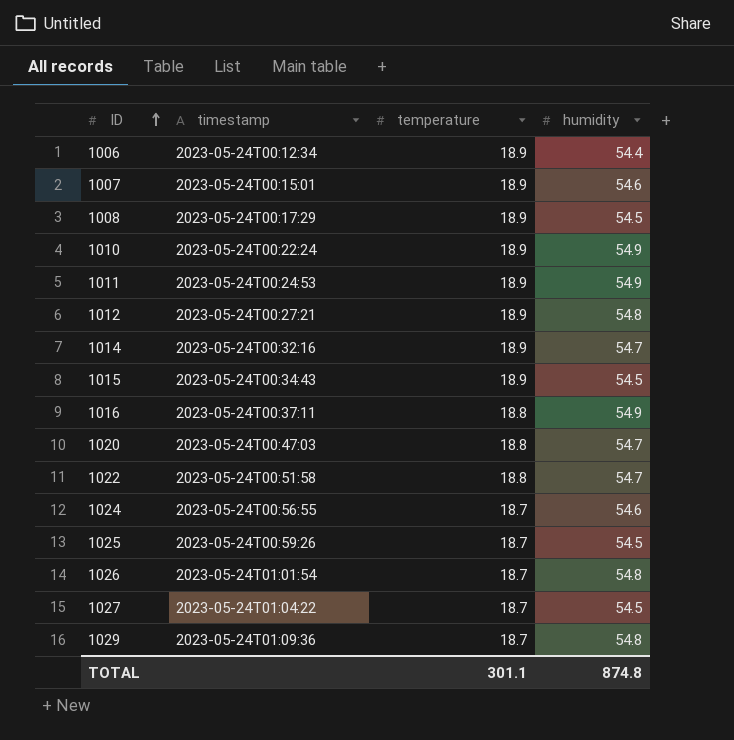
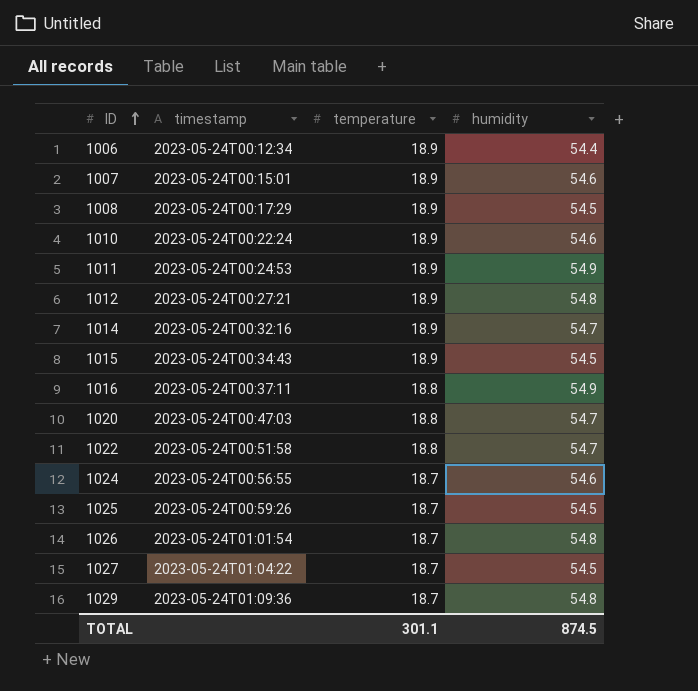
1010 | humidity: 54.9 -> 54.6
TOTAL | humidity: 874.8 -> 874.5

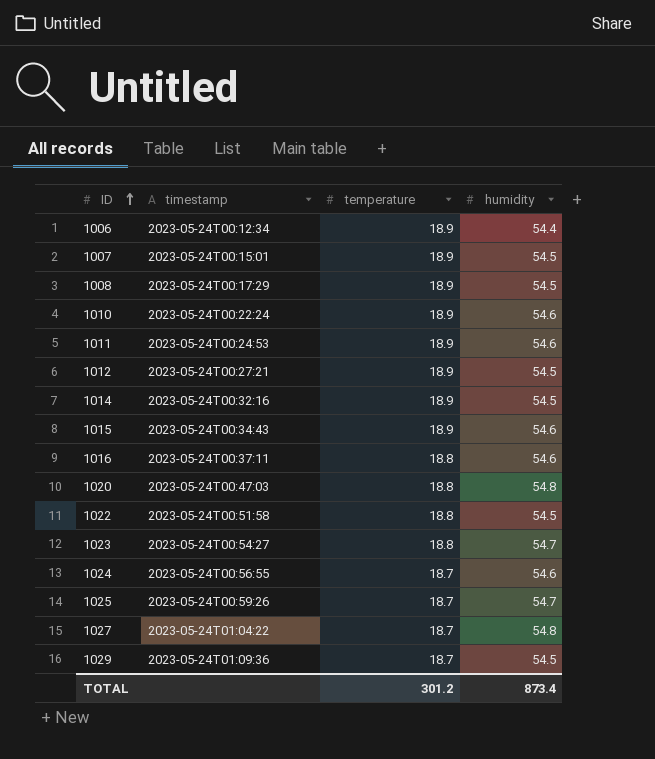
row 1026: 2023-05-24T01:01:54 | 18.7 | 54.8 -> none
1007 | humidity: 54.6 -> 54.5
1011 | humidity: 54.9 -> 54.6
1012 | humidity: 54.8 -> 54.5
1014 | humidity: 54.7 -> 54.5
1015 | humidity: 54.5 -> 54.6
1016 | humidity: 54.9 -> 54.6
1020 | humidity: 54.7 -> 54.8
1022 | humidity: 54.7 -> 54.5
row 1023: none -> 2023-05-24T00:54:27 | 18.8 | 54.7
1025 | humidity: 54.5 -> 54.7
1027 | humidity: 54.5 -> 54.8
1029 | humidity: 54.8 -> 54.5
TOTAL | temperature: 301.1 -> 301.2
TOTAL | humidity: 874.5 -> 873.4

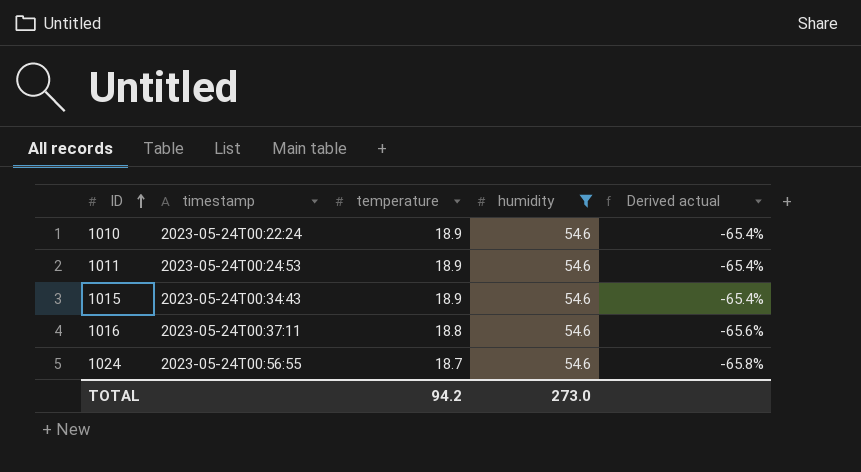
filter: none -> humidity = 54.6
column Derived actual | formula: none -> ([temperature] - [humidity]) / [humidity]
TOTAL | temperature: 301.2 -> 94.2
TOTAL | humidity: 873.4 -> 273.0

